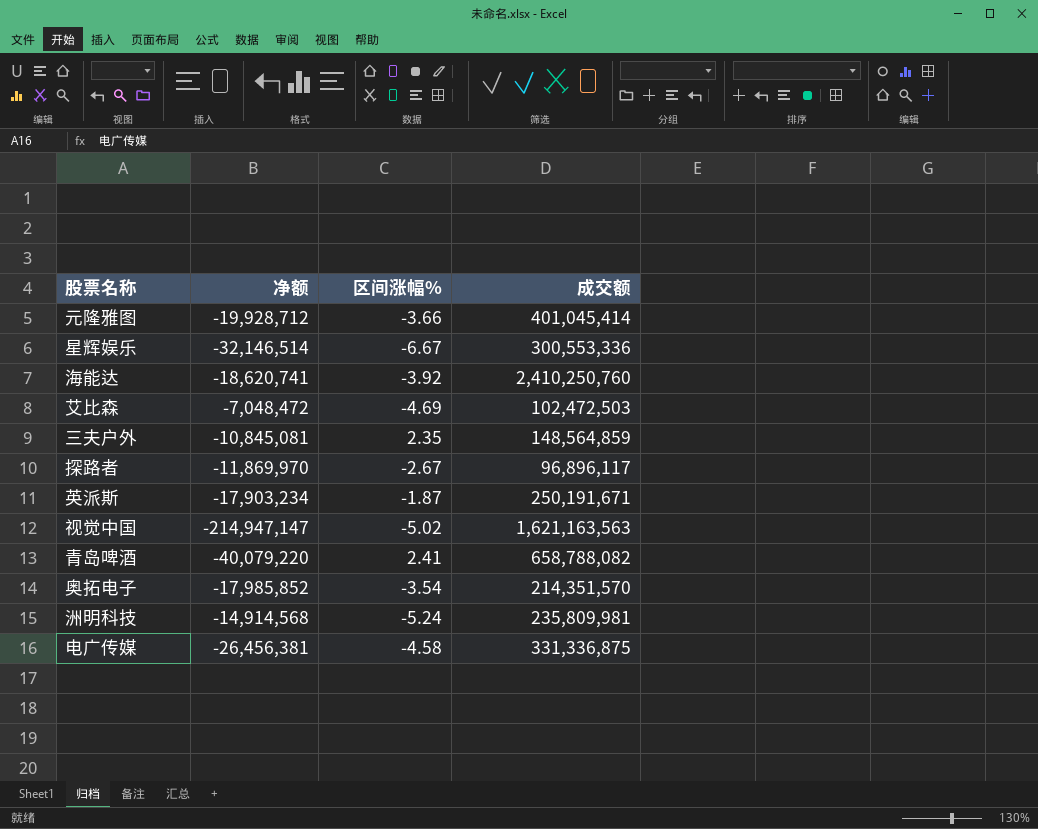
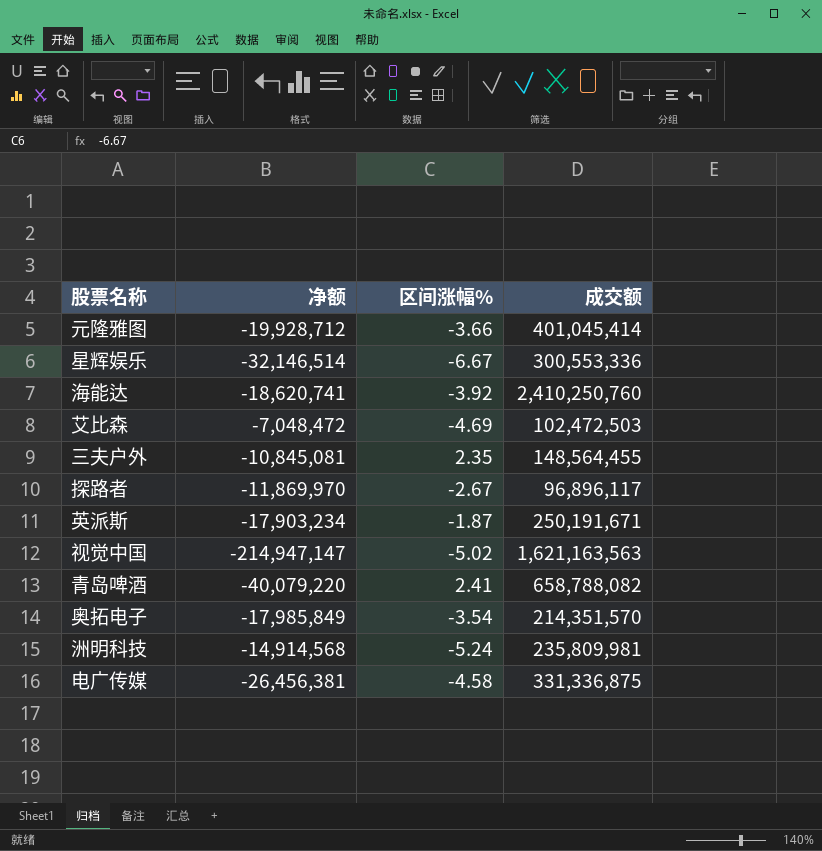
三夫户外 | 成交额: 148,564,859 -> 148,564,455
奥拓电子 | 净额: -17,985,852 -> -17,985,849

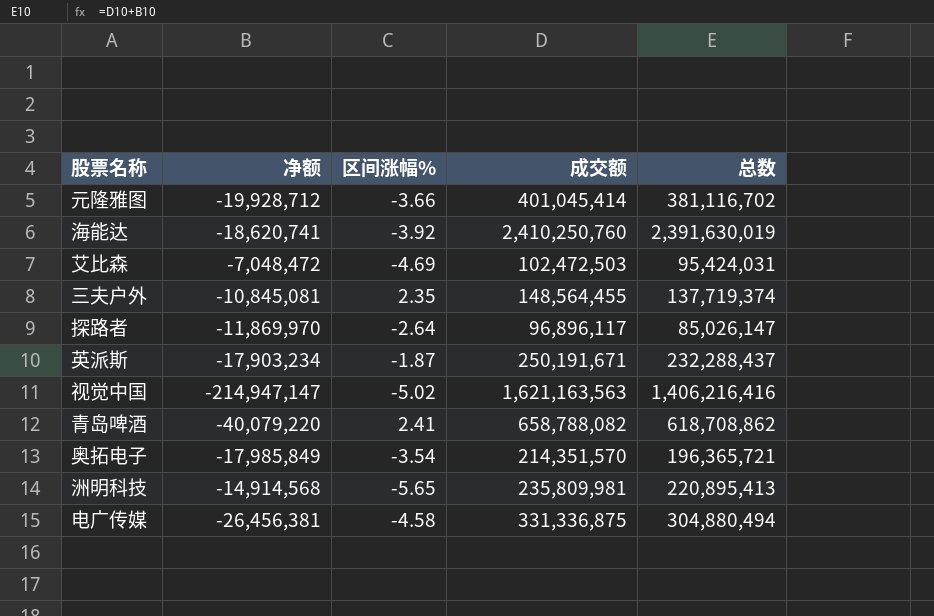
column 总数 | formula: none -> [净额] + [成交额]
row 星辉娱乐: -32,146,514 | -6.67 | 300,553,336 -> none
探路者 | 区间涨幅%: -2.67 -> -2.64
洲明科技 | 区间涨幅%: -5.24 -> -5.65

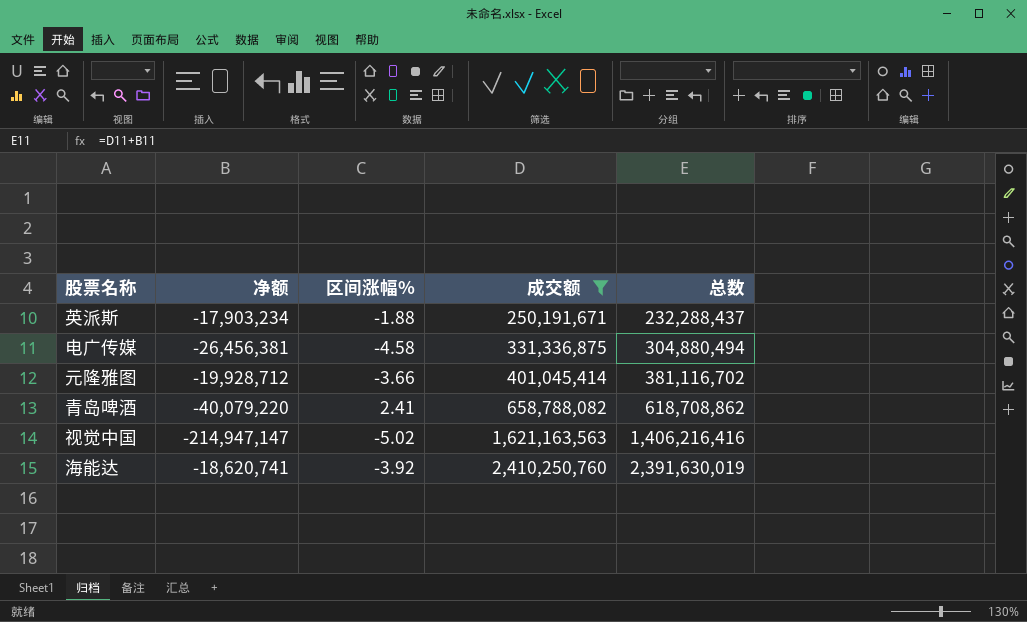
filter: none -> 成交额 >= 250,191,671
row order: none -> 成交额 ascending
英派斯 | 区间涨幅%: -1.87 -> -1.88

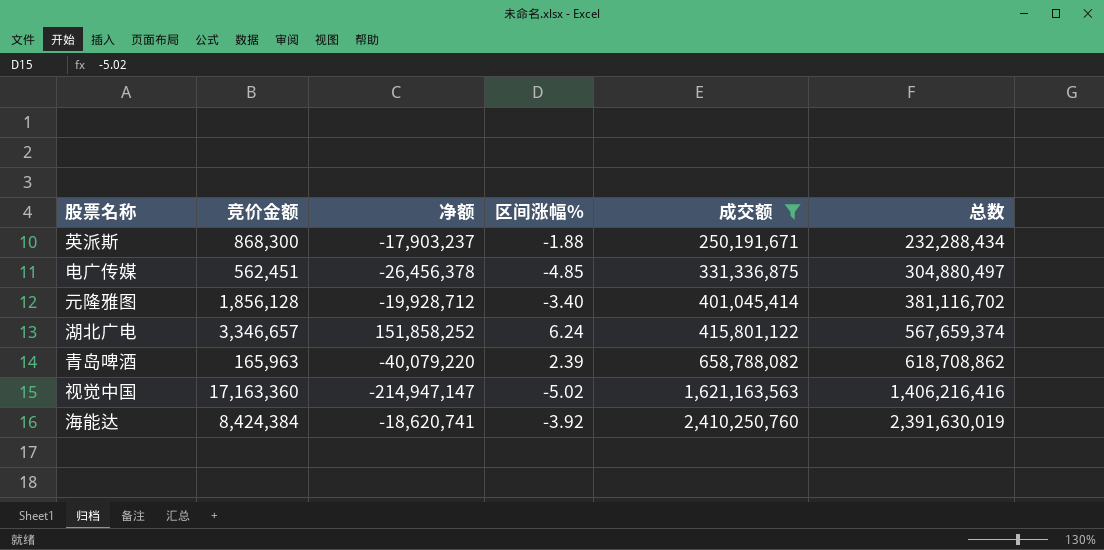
column 竞价金额 | position: none -> 2
英派斯 | 净额: -17,903,234 -> -17,903,237
英派斯 | 总数: 232,288,437 -> 232,288,434
电广传媒 | 净额: -26,456,381 -> -26,456,378
电广传媒 | 区间涨幅%: -4.58 -> -4.85
电广传媒 | 总数: 304,880,494 -> 304,880,497
元隆雅图 | 区间涨幅%: -3.66 -> -3.40
row 湖北广电: none -> 3,346,657 | 151,858,252 | 6.24 | 415,801,122 | 567,659,374
青岛啤酒 | 区间涨幅%: 2.41 -> 2.39

